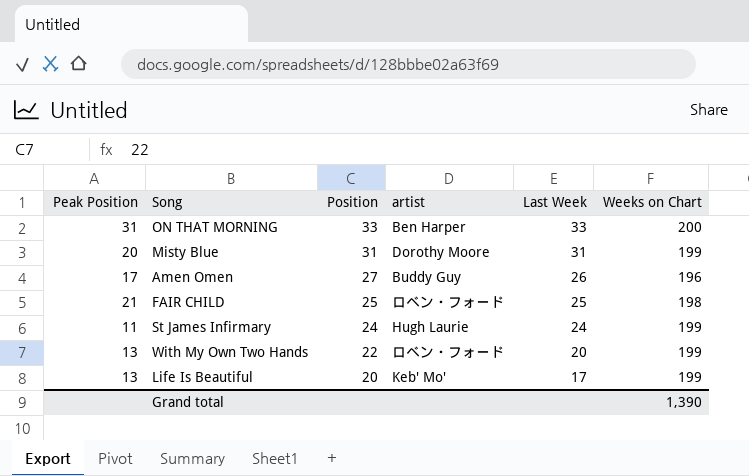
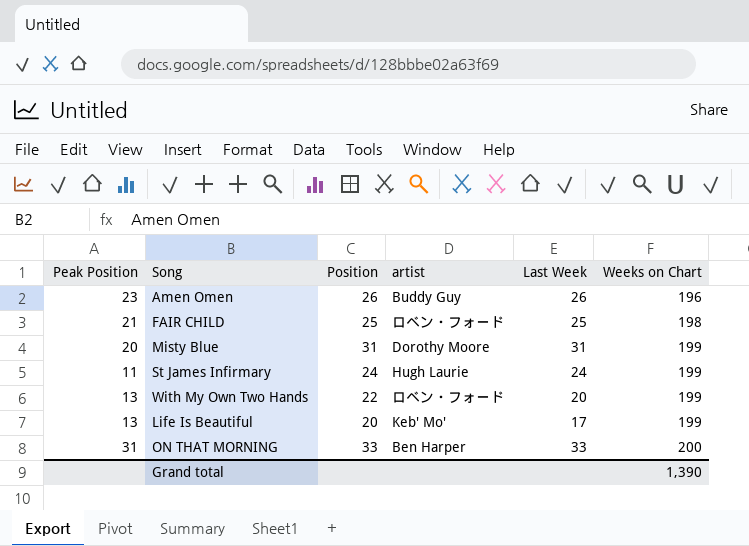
row order: Position descending -> Weeks on Chart ascending
Amen Omen | Peak Position: 17 -> 23
Amen Omen | Position: 27 -> 26

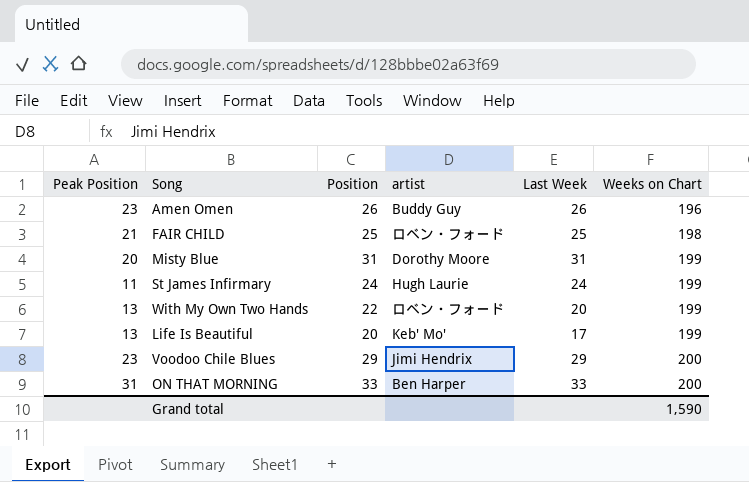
row Voodoo Chile Blues: none -> 23 | 29 | Jimi Hendrix | 29 | 200
Grand total | Weeks on Chart: 1,390 -> 1,590

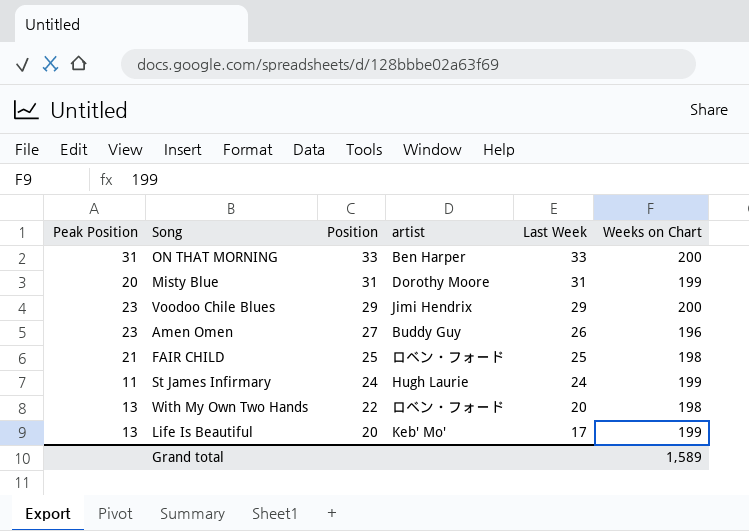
row order: Weeks on Chart ascending -> Position descending
Amen Omen | Position: 26 -> 27
With My Own Two Hands | Weeks on Chart: 199 -> 198
Grand total | Weeks on Chart: 1,590 -> 1,589

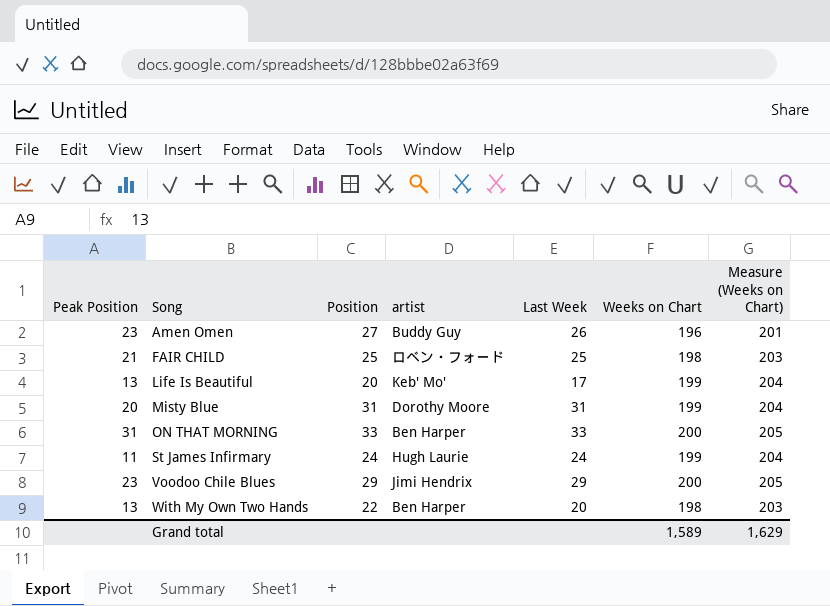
row order: Position descending -> Song ascending
column Measure (Weeks on Chart) | formula: none -> [Weeks on Chart] + 5
With My Own Two Hands | artist: ロベン・フォード -> Ben Harper

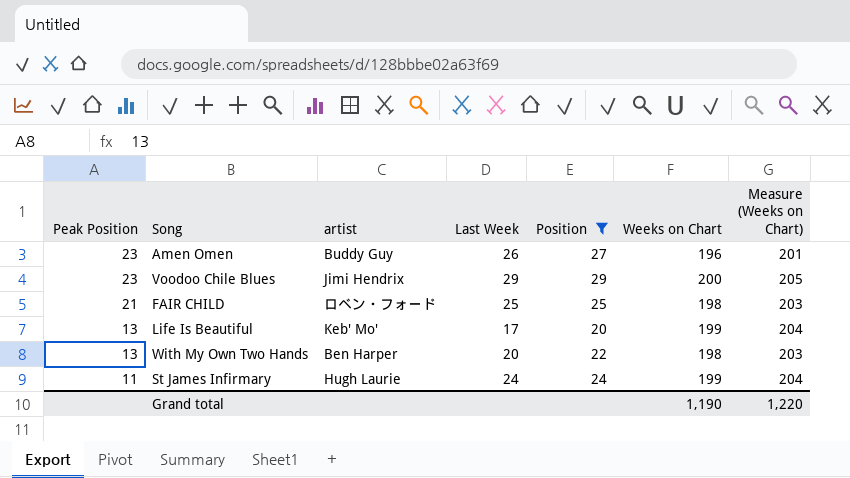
filter: none -> Position <= 29
row order: Song ascending -> Peak Position descending
column Position | position: 3 -> 5
Grand total | Weeks on Chart: 1,589 -> 1,190
Grand total | Measure (Weeks on Chart): 1,629 -> 1,220

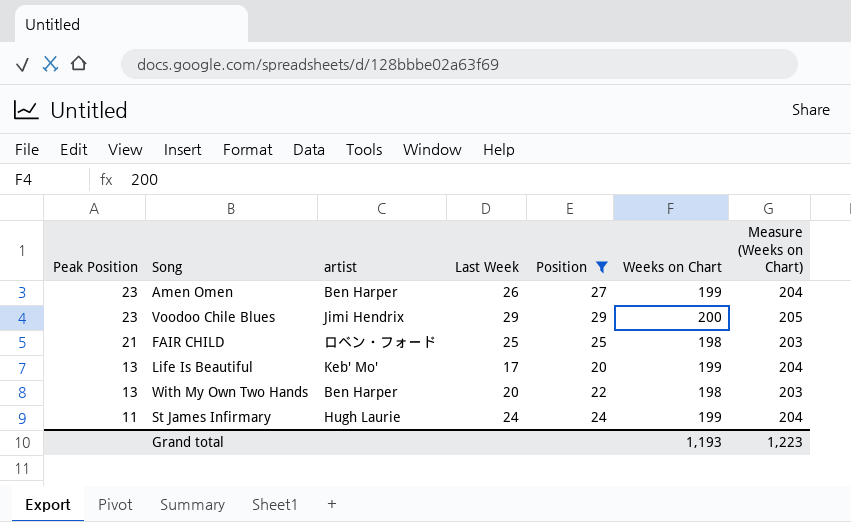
Amen Omen | artist: Buddy Guy -> Ben Harper
Amen Omen | Weeks on Chart: 196 -> 199
Amen Omen | Measure (Weeks on Chart): 201 -> 204
Grand total | Weeks on Chart: 1,190 -> 1,193
Grand total | Measure (Weeks on Chart): 1,220 -> 1,223

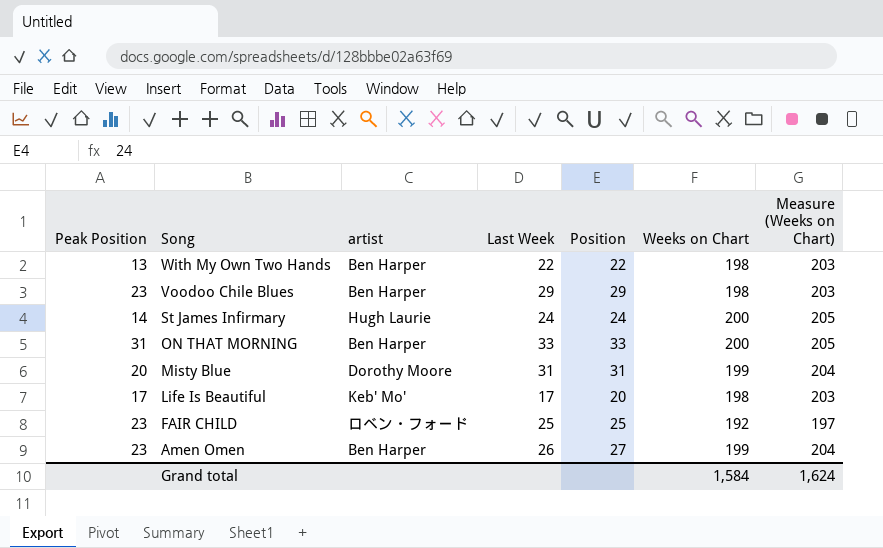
filter: Position <= 29 -> none
row order: Peak Position descending -> Song descending
With My Own Two Hands | Last Week: 20 -> 22
Voodoo Chile Blues | artist: Jimi Hendrix -> Ben Harper
Voodoo Chile Blues | Weeks on Chart: 200 -> 198
Voodoo Chile Blues | Measure (Weeks on Chart): 205 -> 203
St James Infirmary | Peak Position: 11 -> 14
St James Infirmary | Weeks on Chart: 199 -> 200
St James Infirmary | Measure (Weeks on Chart): 204 -> 205
Life Is Beautiful | Peak Position: 13 -> 17
Life Is Beautiful | Weeks on Chart: 199 -> 198
Life Is Beautiful | Measure (Weeks on Chart): 204 -> 203
FAIR CHILD | Peak Position: 21 -> 23
FAIR CHILD | Weeks on Chart: 198 -> 192
FAIR CHILD | Measure (Weeks on Chart): 203 -> 197
Grand total | Weeks on Chart: 1,193 -> 1,584
Grand total | Measure (Weeks on Chart): 1,223 -> 1,624

